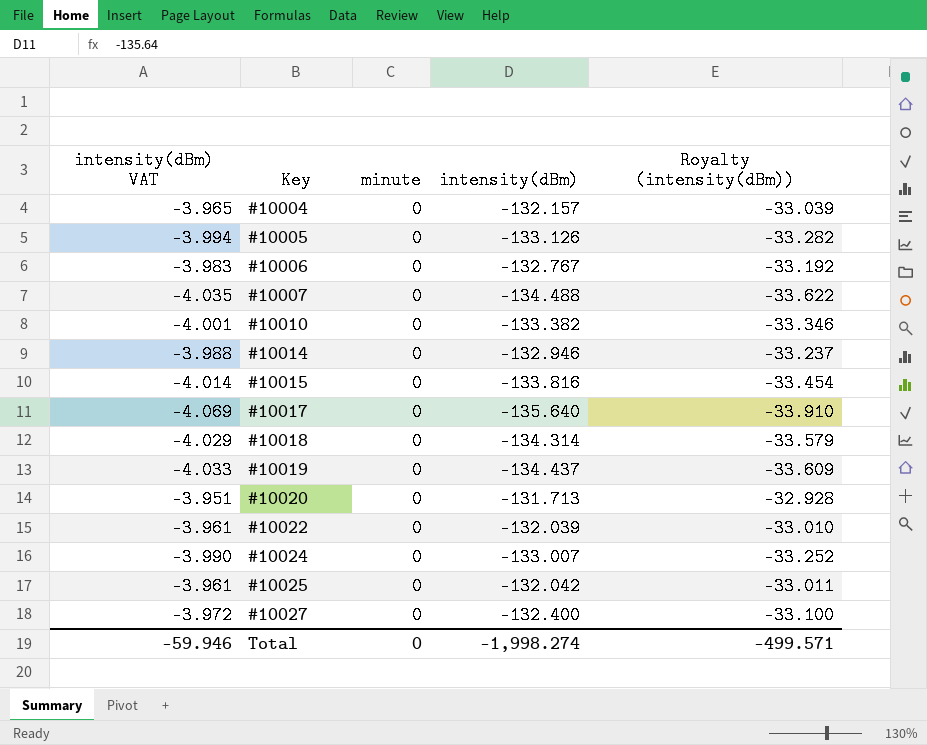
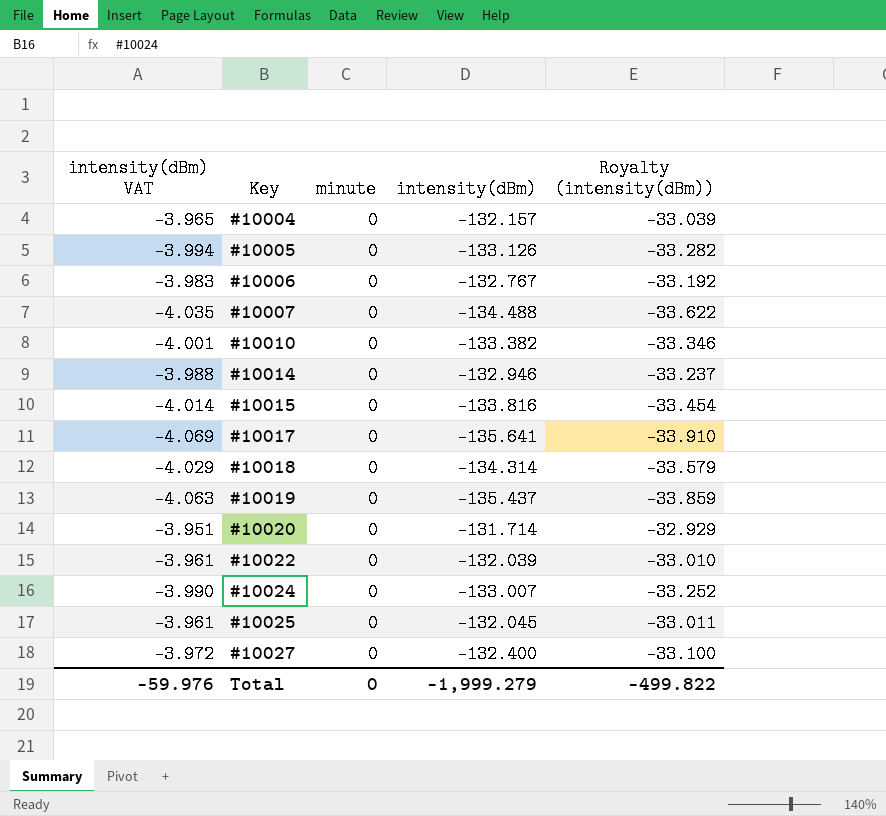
#10017 | intensity(dBm): -135.640 -> -135.641
#10019 | intensity(dBm) VAT: -4.033 -> -4.063
#10019 | intensity(dBm): -134.437 -> -135.437
#10019 | Royalty (intensity(dBm)): -33.609 -> -33.859
#10020 | intensity(dBm): -131.713 -> -131.714
#10020 | Royalty (intensity(dBm)): -32.928 -> -32.929
#10025 | intensity(dBm): -132.042 -> -132.045
Total | intensity(dBm) VAT: -59.946 -> -59.976
Total | intensity(dBm): -1,998.274 -> -1,999.279
Total | Royalty (intensity(dBm)): -499.571 -> -499.822

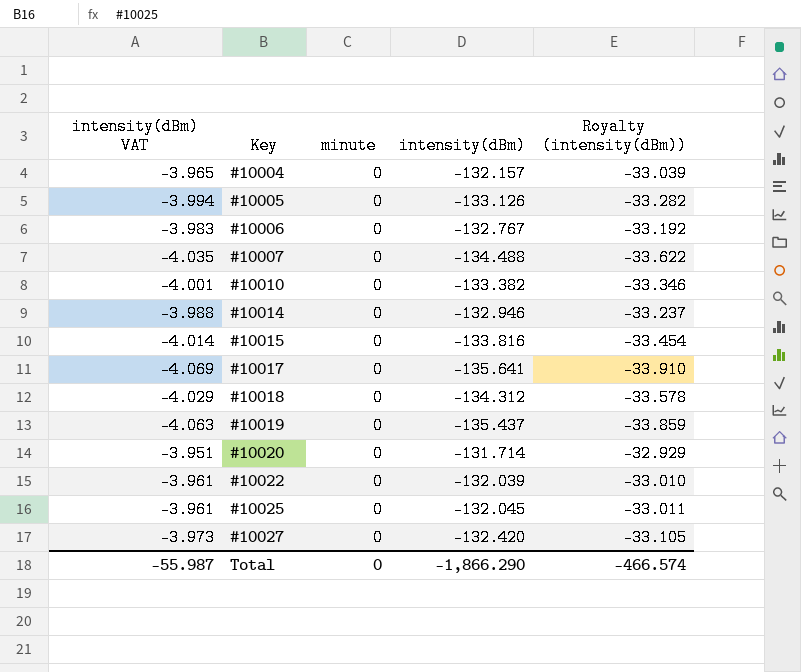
row #10024: -3.990 | 0 | -133.007 | -33.252 -> none
#10018 | intensity(dBm): -134.314 -> -134.312
#10018 | Royalty (intensity(dBm)): -33.579 -> -33.578
#10027 | intensity(dBm) VAT: -3.972 -> -3.973
#10027 | intensity(dBm): -132.400 -> -132.420
#10027 | Royalty (intensity(dBm)): -33.100 -> -33.105
Total | intensity(dBm) VAT: -59.976 -> -55.987
Total | intensity(dBm): -1,999.279 -> -1,866.290
Total | Royalty (intensity(dBm)): -499.822 -> -466.574

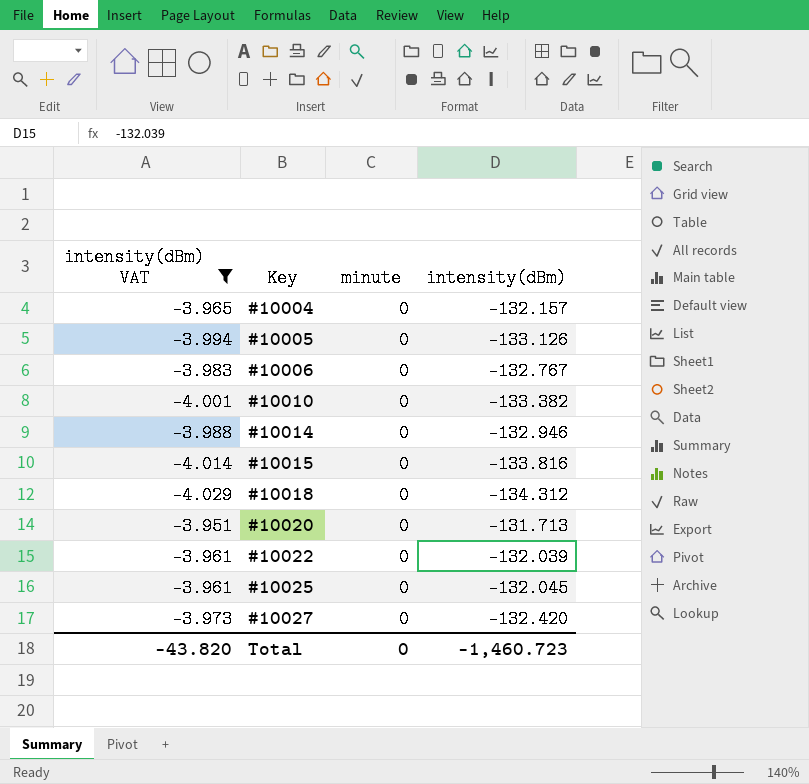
filter: none -> intensity(dBm) VAT >= -4.029
column Royalty (intensity(dBm)) | formula: [intensity(dBm)] * 0.25 -> none
#10020 | intensity(dBm): -131.714 -> -131.713
Total | intensity(dBm) VAT: -55.987 -> -43.820
Total | intensity(dBm): -1,866.290 -> -1,460.723

